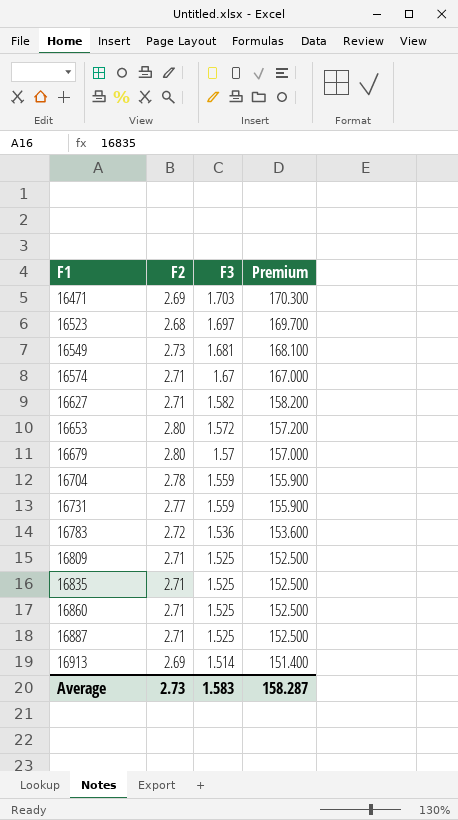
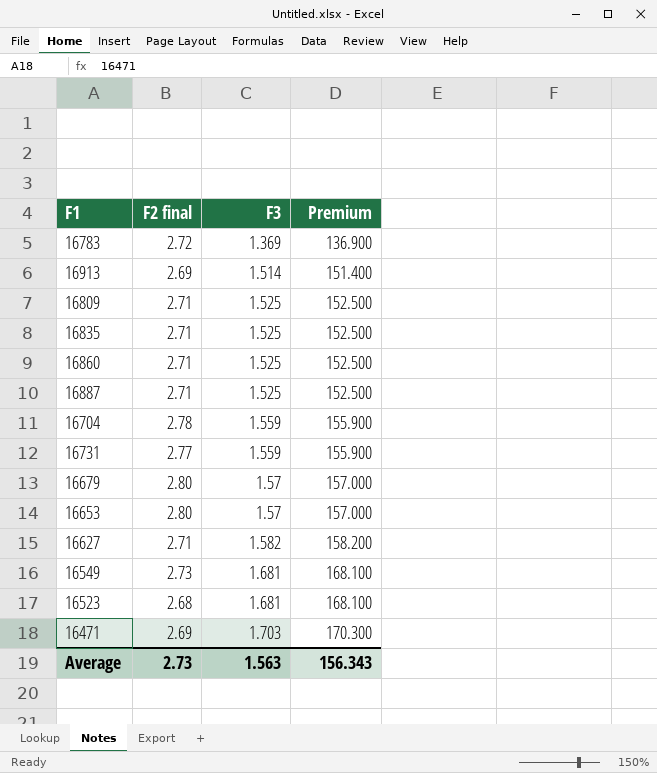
row order: F1 ascending -> F3 ascending
column name: F2 -> F2 final
row 16574: 2.71 | 1.67 | 167.000 -> none
16783 | F3: 1.536 -> 1.369
16783 | Premium: 153.600 -> 136.900
16653 | F3: 1.572 -> 1.57
16653 | Premium: 157.200 -> 157.000
16523 | F3: 1.697 -> 1.681
16523 | Premium: 169.700 -> 168.100
Average | F3: 1.583 -> 1.563
Average | Premium: 158.287 -> 156.343

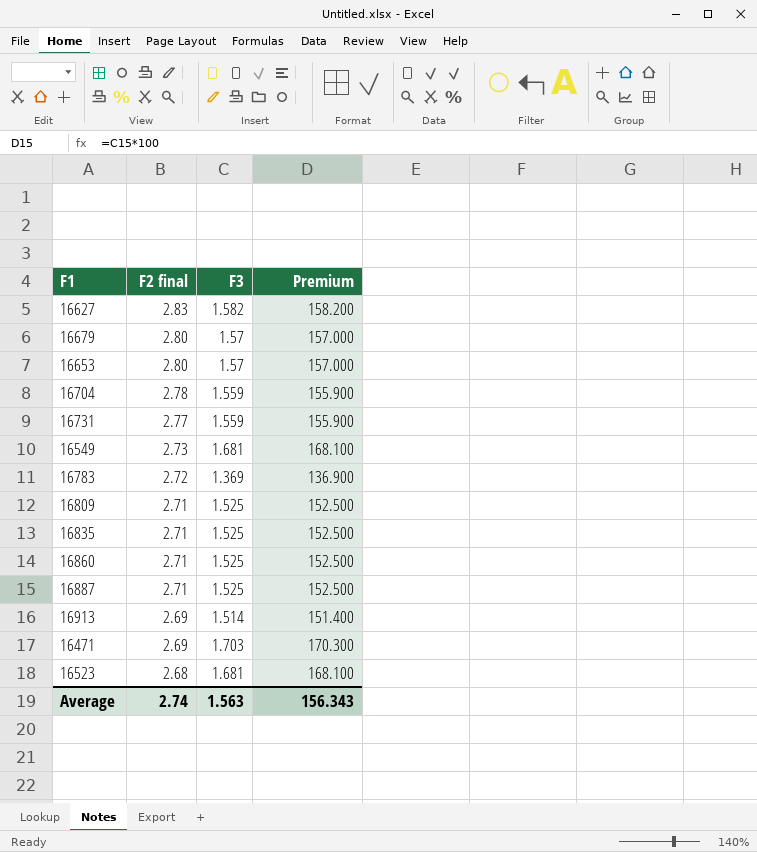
row order: F3 ascending -> F2 final descending
16627 | F2 final: 2.71 -> 2.83
Average | F2 final: 2.73 -> 2.74

